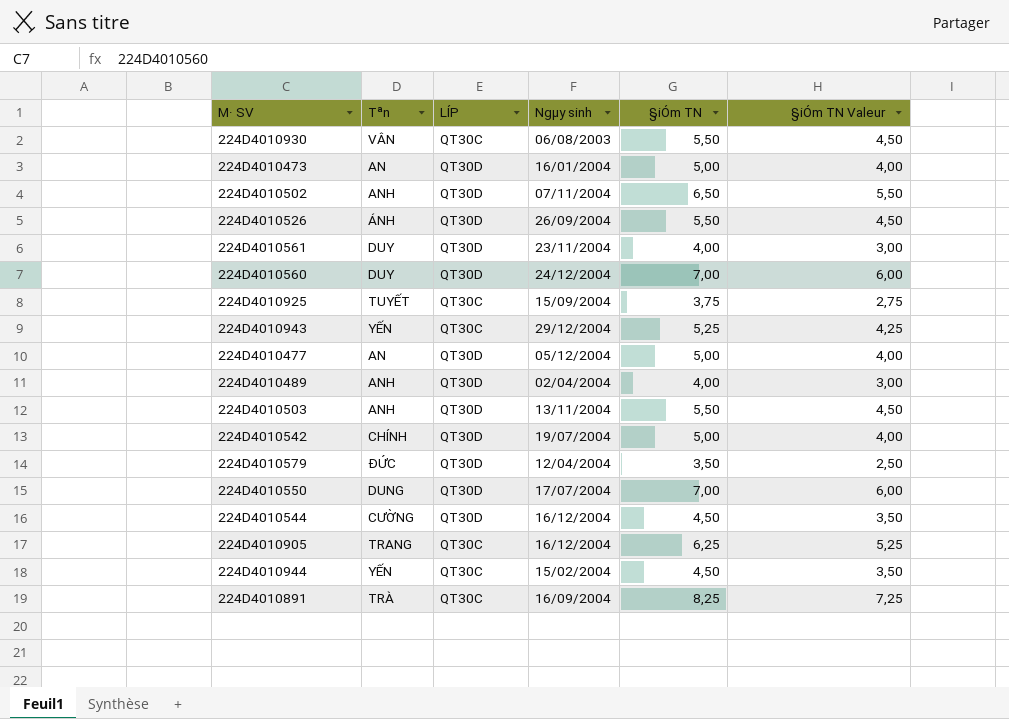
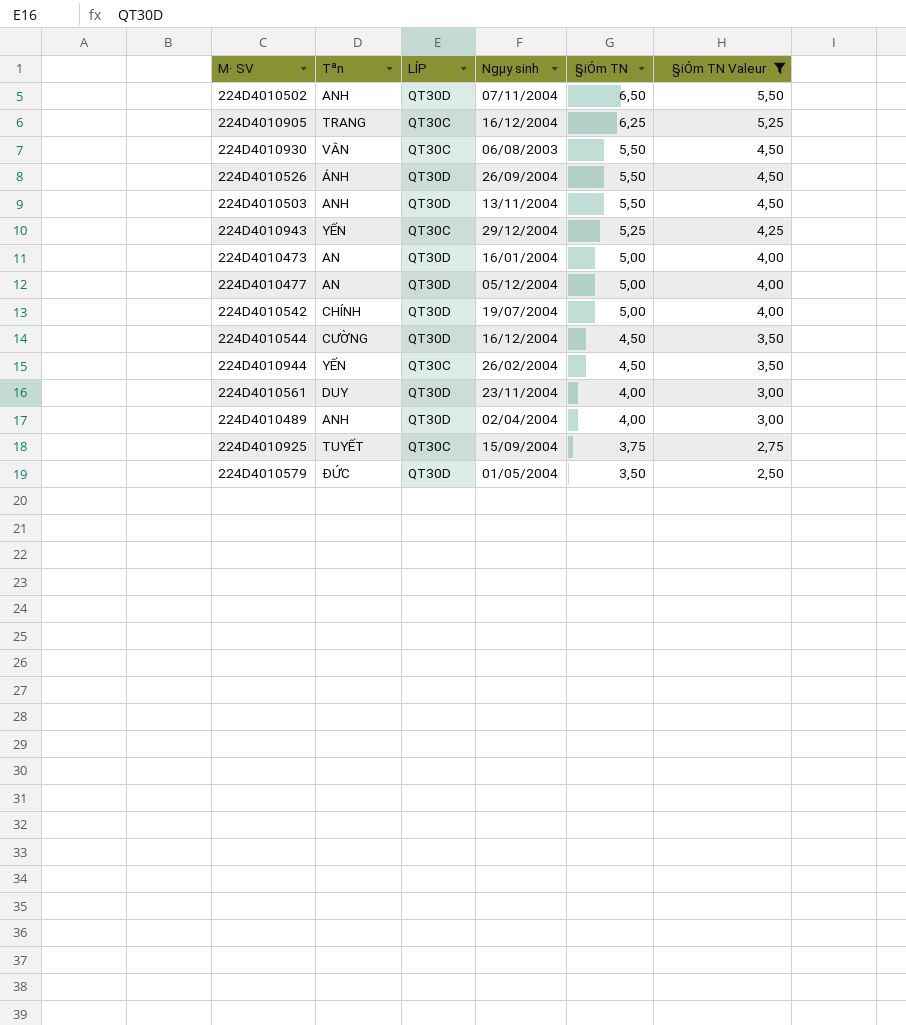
filter: none -> §iÓm TN Valeur <= 5,50
row order: none -> §iÓm TN descending
224D4010944 | Ngµy sinh: 15/02/2004 -> 26/02/2004
224D4010579 | Ngµy sinh: 12/04/2004 -> 01/05/2004

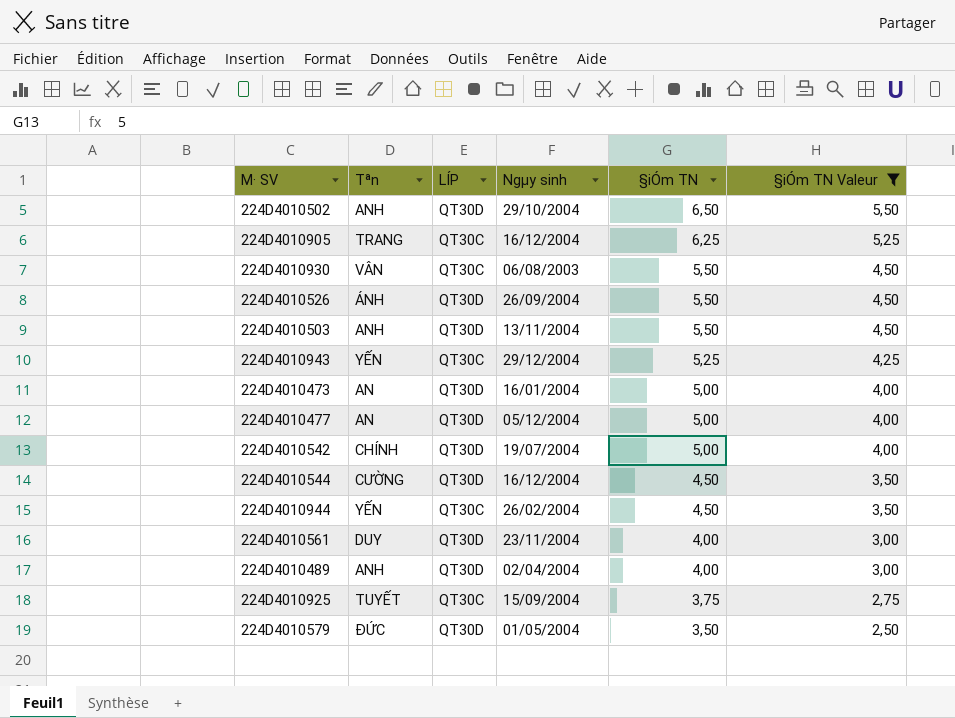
224D4010502 | Ngµy sinh: 07/11/2004 -> 29/10/2004

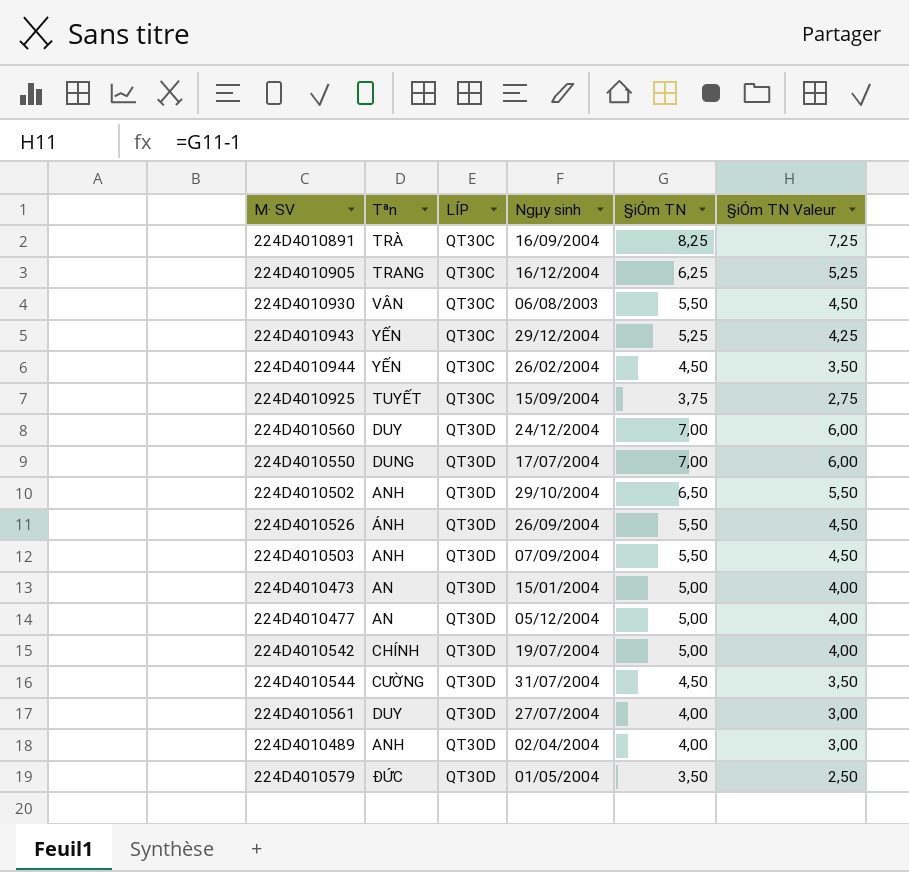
filter: §iÓm TN Valeur <= 5,50 -> none
row order: §iÓm TN descending -> LÍP ascending
224D4010503 | Ngµy sinh: 13/11/2004 -> 07/09/2004
224D4010473 | Ngµy sinh: 16/01/2004 -> 15/01/2004
224D4010544 | Ngµy sinh: 16/12/2004 -> 31/07/2004
224D4010561 | Ngµy sinh: 23/11/2004 -> 27/07/2004

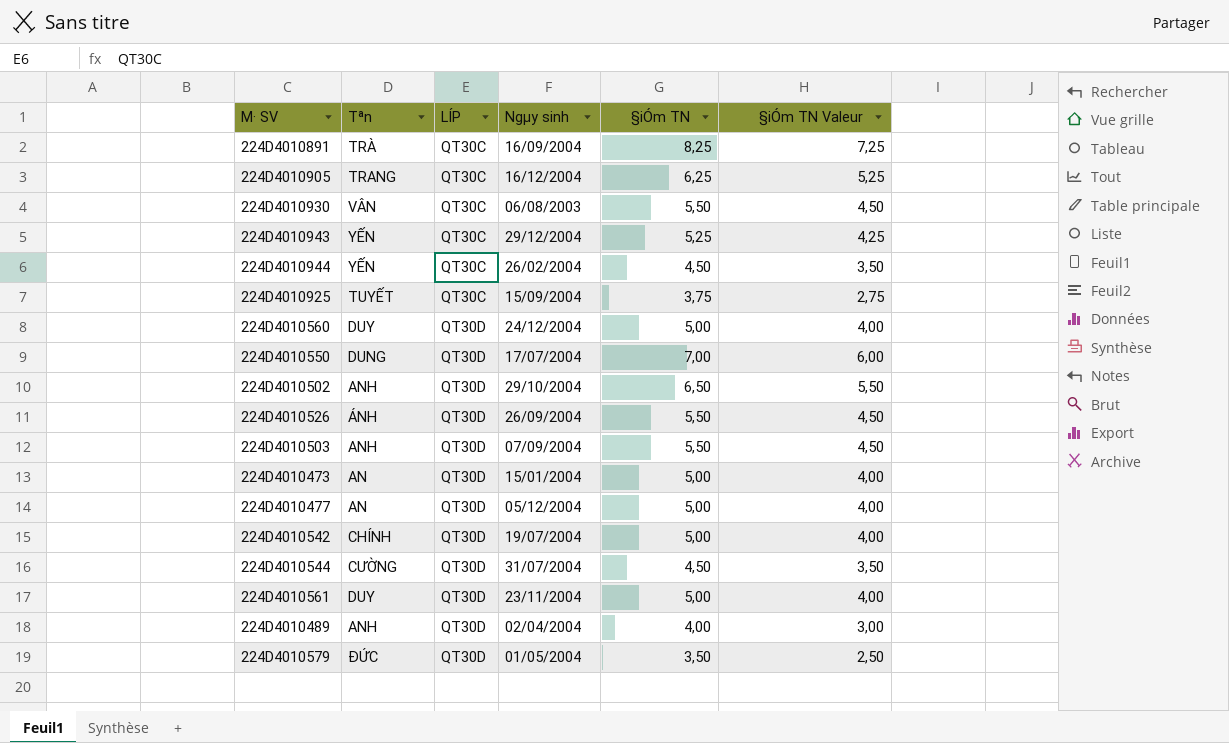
224D4010560 | §iÓm TN: 7,00 -> 5,00
224D4010560 | §iÓm TN Valeur: 6,00 -> 4,00
224D4010561 | Ngµy sinh: 27/07/2004 -> 23/11/2004
224D4010561 | §iÓm TN: 4,00 -> 5,00
224D4010561 | §iÓm TN Valeur: 3,00 -> 4,00

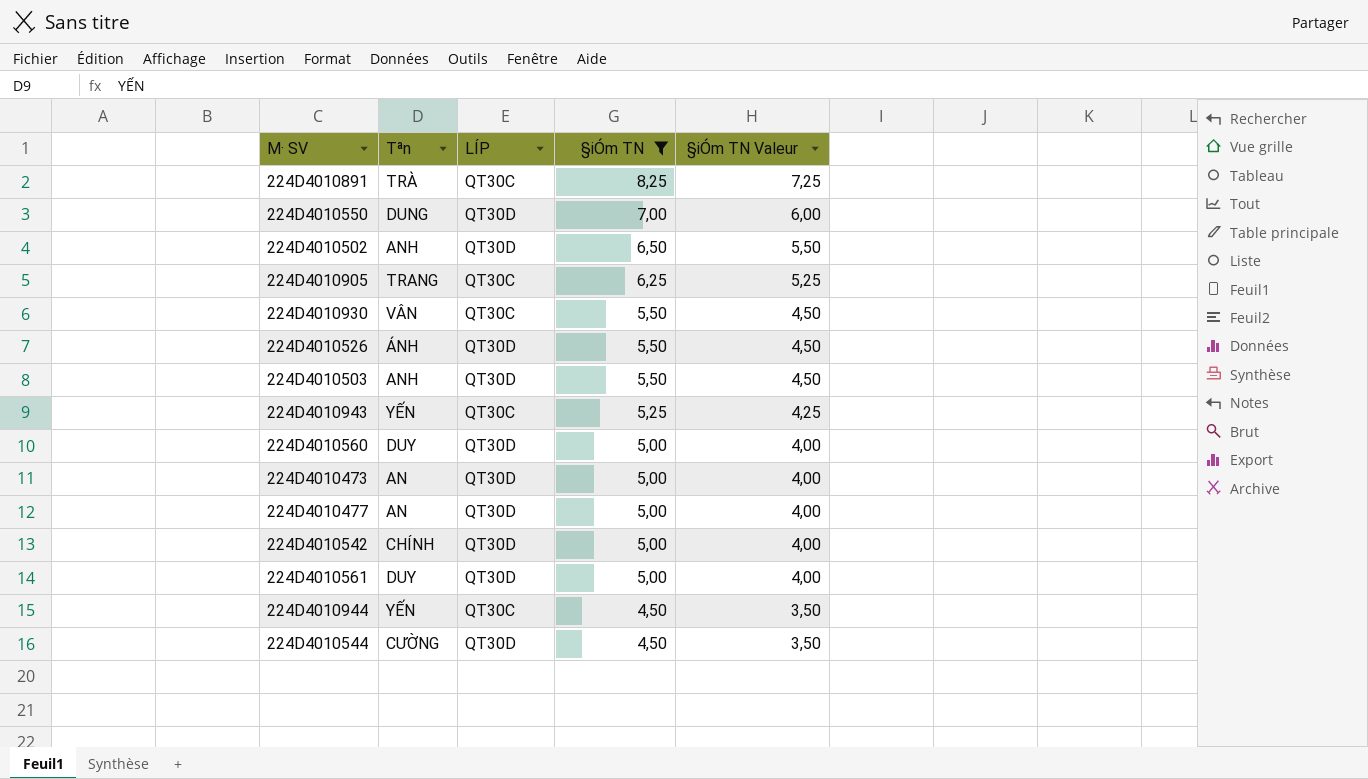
filter: none -> §iÓm TN >= 4,50
row order: LÍP ascending -> §iÓm TN descending
column Ngµy sinh | position: 4 -> none

